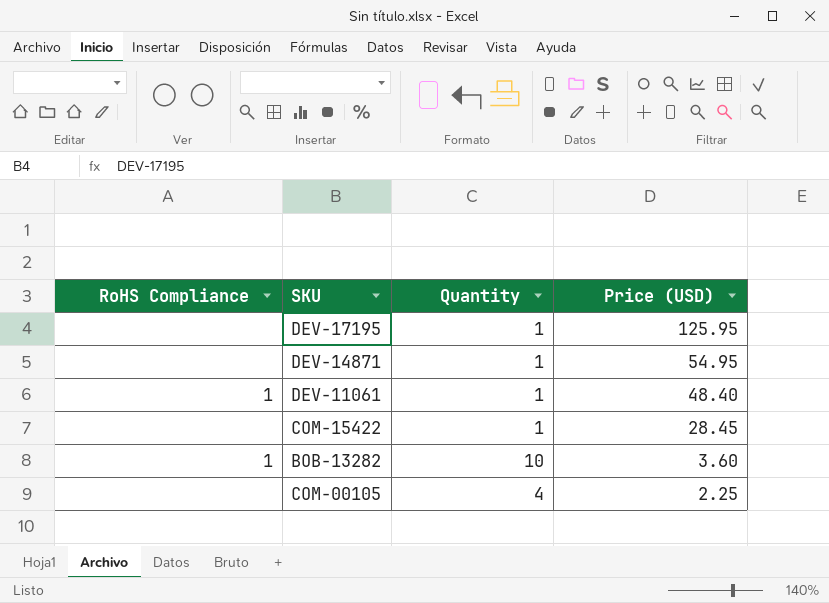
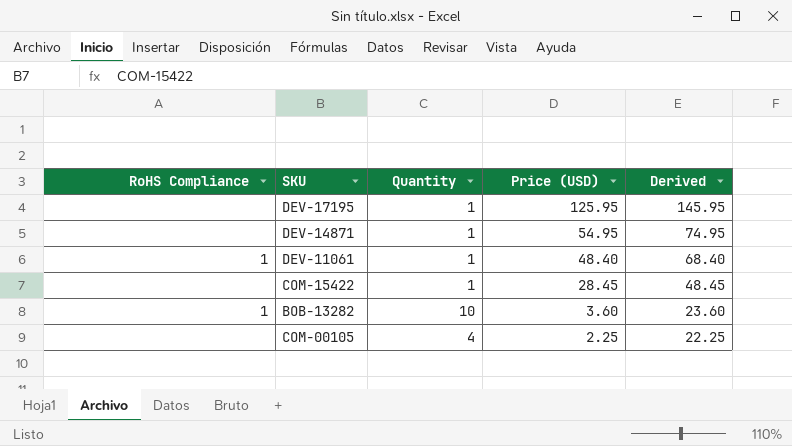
column Derived | formula: none -> [Price (USD)] + 20

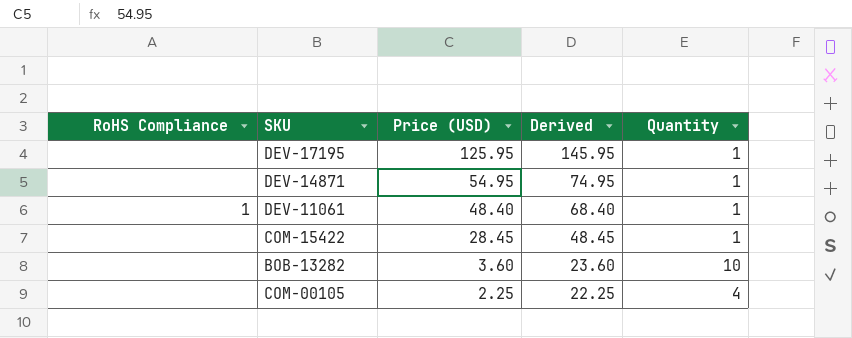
column Quantity | position: 3 -> 5
BOB-13282 | RoHS Compliance: 1 -> none

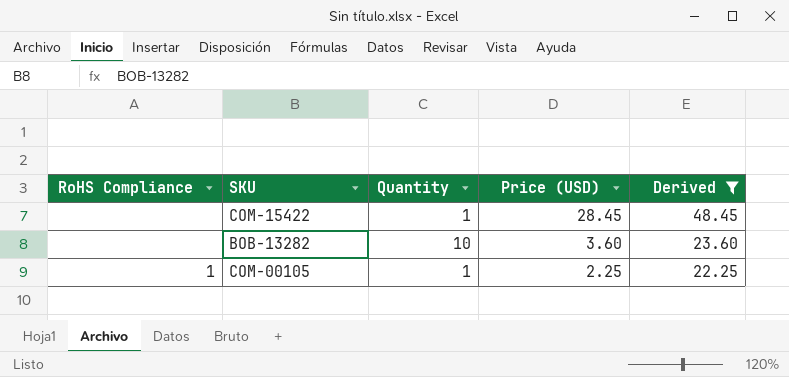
filter: none -> Derived <= 48.45
column Quantity | position: 5 -> 3
COM-00105 | RoHS Compliance: none -> 1
COM-00105 | Quantity: 4 -> 1

